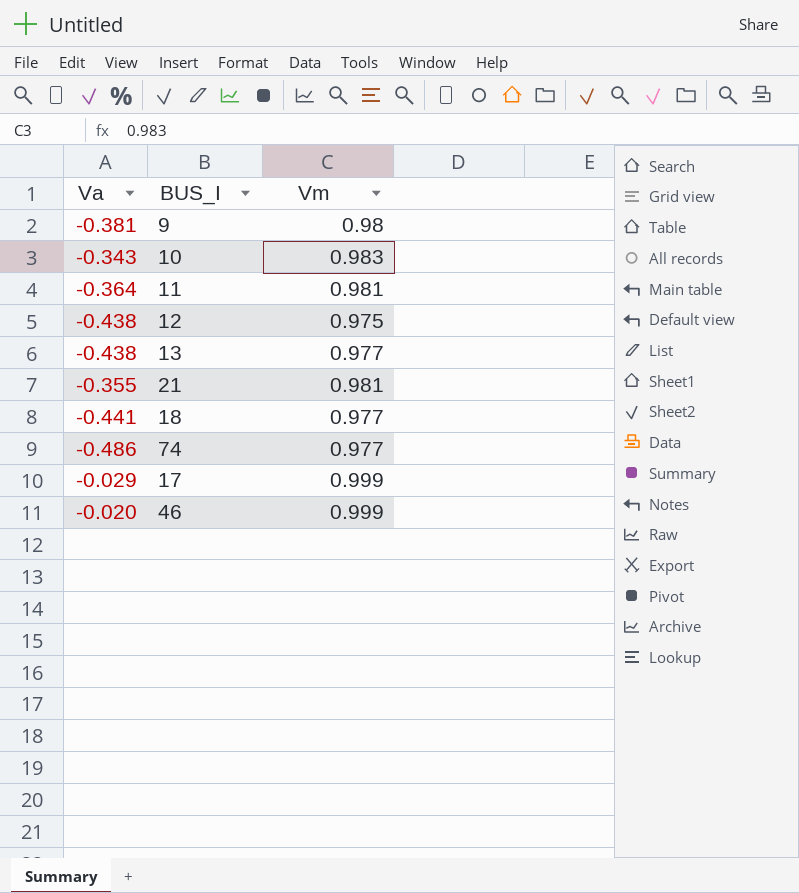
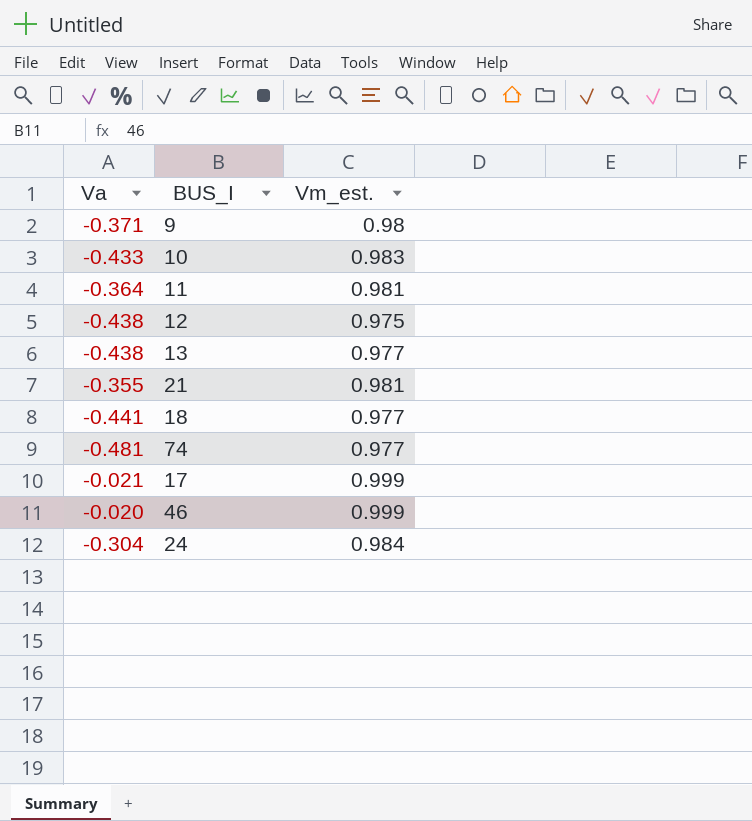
column name: Vm -> Vm_est.
9 | Va: -0.381 -> -0.371
10 | Va: -0.343 -> -0.433
74 | Va: -0.486 -> -0.481
17 | Va: -0.029 -> -0.021
row 24: none -> -0.304 | 0.984

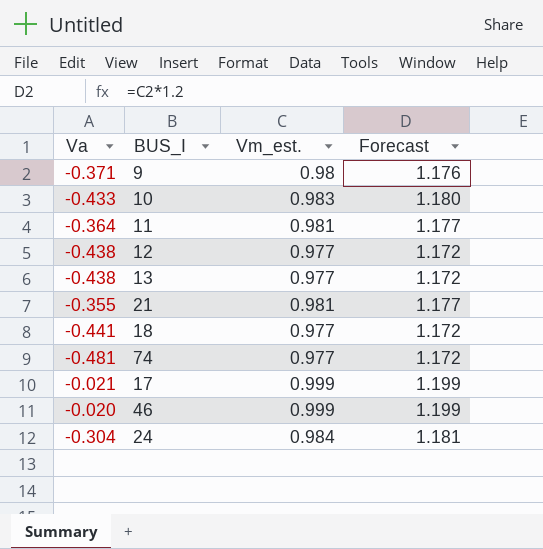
column Forecast | formula: none -> [Vm_est.] * 1.2
12 | Vm_est.: 0.975 -> 0.977

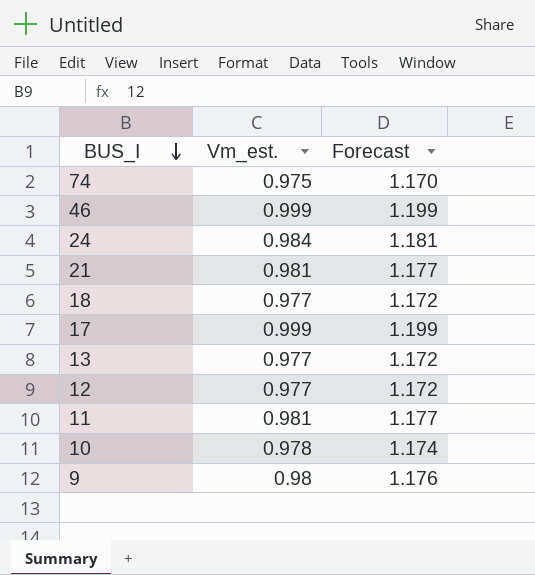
row order: none -> BUS_I descending
column Va | position: 1 -> none
74 | Vm_est.: 0.977 -> 0.975
74 | Forecast: 1.172 -> 1.170
10 | Vm_est.: 0.983 -> 0.978
10 | Forecast: 1.180 -> 1.174

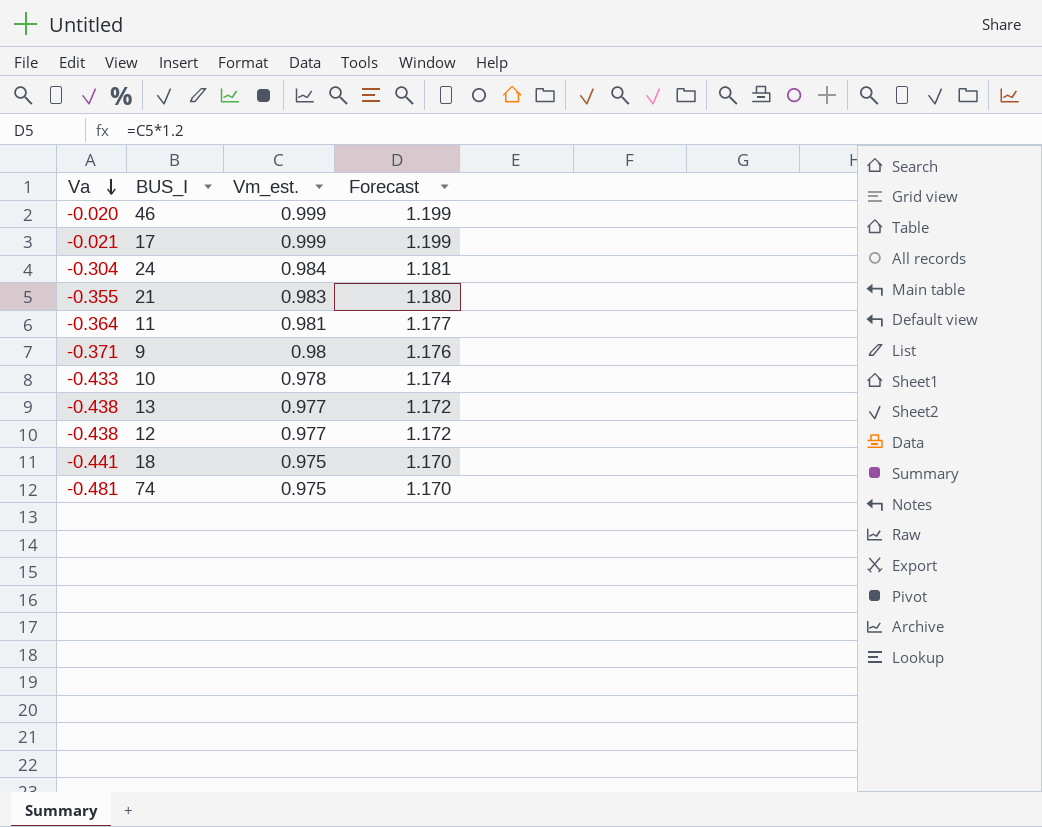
row order: BUS_I descending -> Va descending
column Va | position: none -> 1
21 | Vm_est.: 0.981 -> 0.983
21 | Forecast: 1.177 -> 1.180
18 | Vm_est.: 0.977 -> 0.975
18 | Forecast: 1.172 -> 1.170

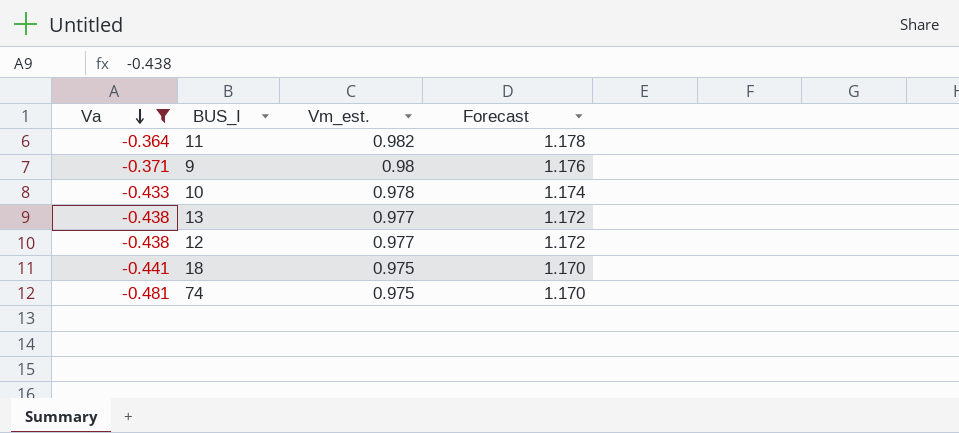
filter: none -> Va <= -0.364
11 | Vm_est.: 0.981 -> 0.982
11 | Forecast: 1.177 -> 1.178

